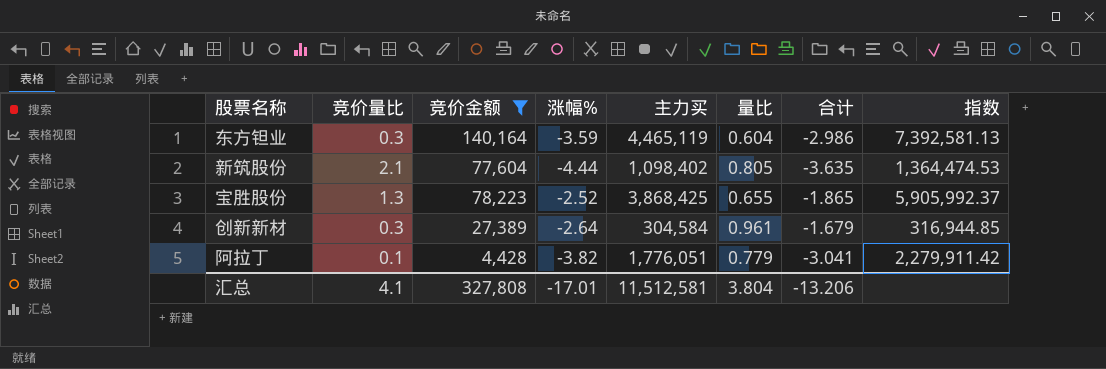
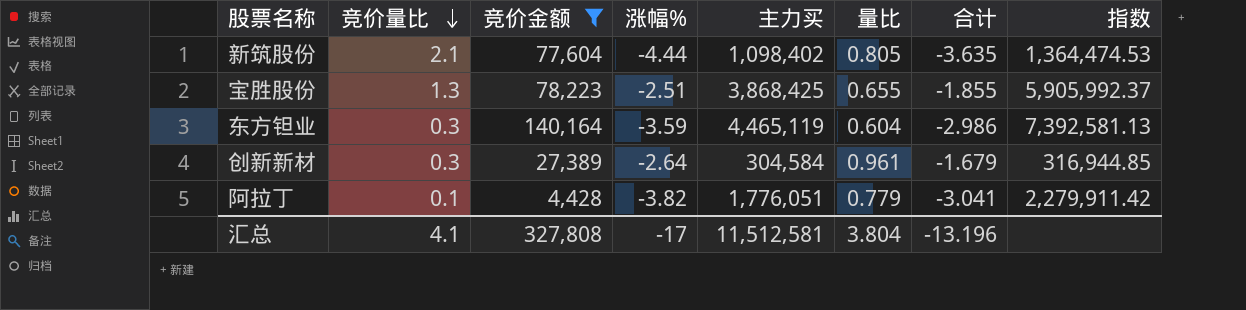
row order: none -> 竞价量比 descending
宝胜股份 | 涨幅%: -2.52 -> -2.51
宝胜股份 | 合计: -1.865 -> -1.855
汇总 | 涨幅%: -17.01 -> -17
汇总 | 合计: -13.206 -> -13.196

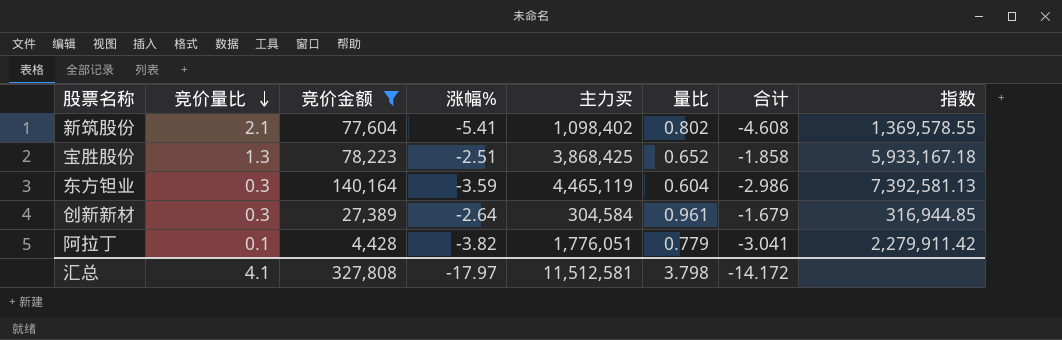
新筑股份 | 涨幅%: -4.44 -> -5.41
新筑股份 | 量比: 0.805 -> 0.802
新筑股份 | 合计: -3.635 -> -4.608
新筑股份 | 指数: 1,364,474.53 -> 1,369,578.55
宝胜股份 | 量比: 0.655 -> 0.652
宝胜股份 | 合计: -1.855 -> -1.858
宝胜股份 | 指数: 5,905,992.37 -> 5,933,167.18
汇总 | 涨幅%: -17 -> -17.97
汇总 | 量比: 3.804 -> 3.798
汇总 | 合计: -13.196 -> -14.172

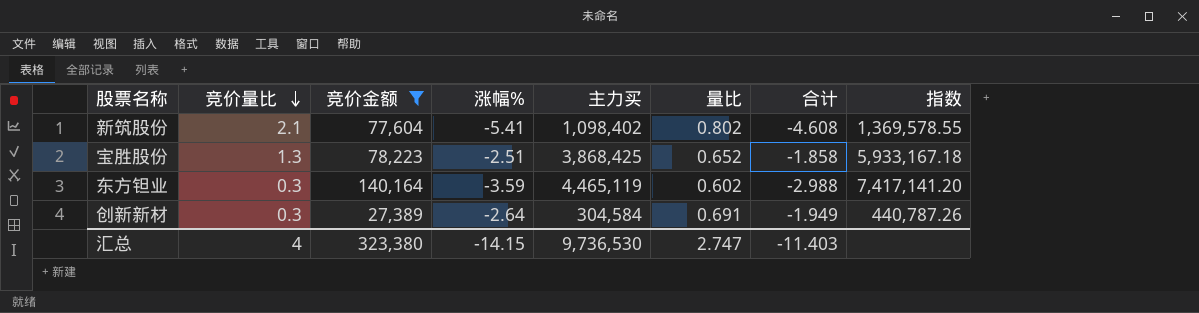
row 阿拉丁: 0.1 | 4,428 | -3.82 | 1,776,051 | 0.779 | -3.041 | 2,279,911.42 -> none
东方钽业 | 量比: 0.604 -> 0.602
东方钽业 | 合计: -2.986 -> -2.988
东方钽业 | 指数: 7,392,581.13 -> 7,417,141.20
创新新材 | 量比: 0.961 -> 0.691
创新新材 | 合计: -1.679 -> -1.949
创新新材 | 指数: 316,944.85 -> 440,787.26
汇总 | 竞价量比: 4.1 -> 4
汇总 | 竞价金额: 327,808 -> 323,380
汇总 | 涨幅%: -17.97 -> -14.15
汇总 | 主力买: 11,512,581 -> 9,736,530
汇总 | 量比: 3.798 -> 2.747
汇总 | 合计: -14.172 -> -11.403

